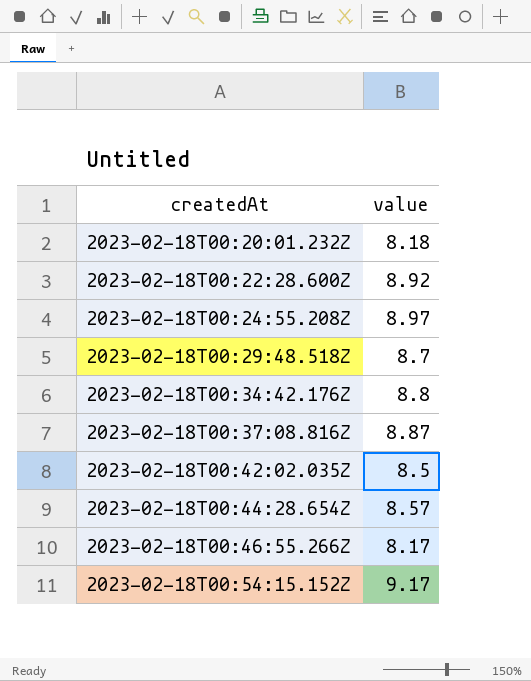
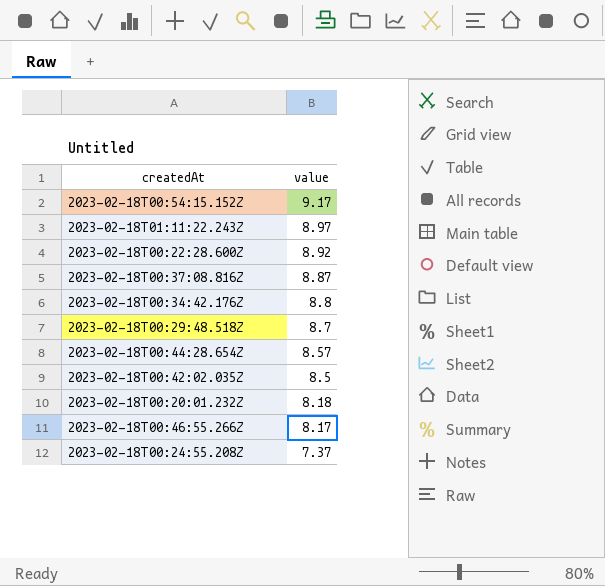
row order: createdAt ascending -> value descending
row 2023-02-18T01:11:22.243Z: none -> 8.97
2023-02-18T00:24:55.208Z | value: 8.97 -> 7.37

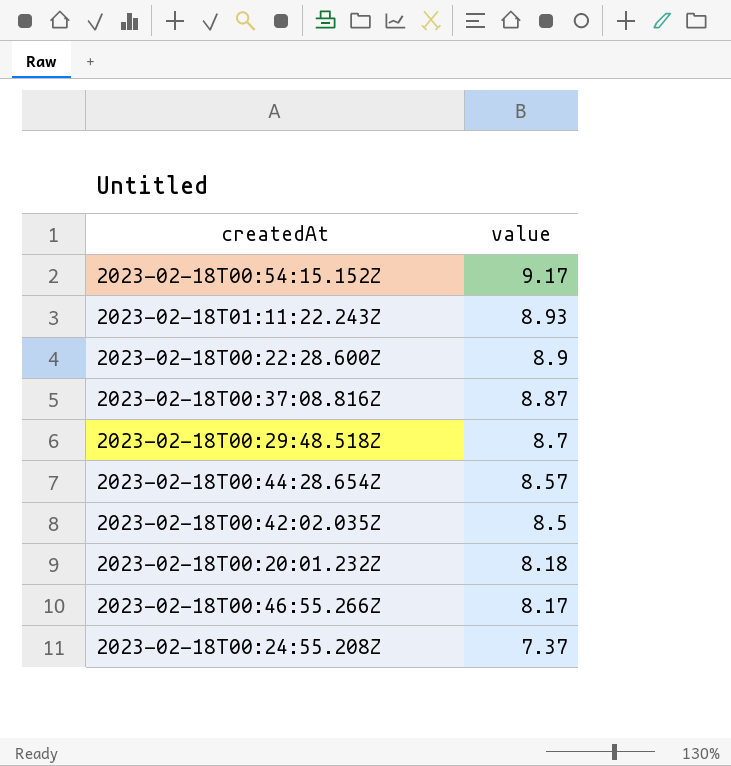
row 2023-02-18T00:34:42.176Z: 8.8 -> none
2023-02-18T01:11:22.243Z | value: 8.97 -> 8.93
2023-02-18T00:22:28.600Z | value: 8.92 -> 8.9

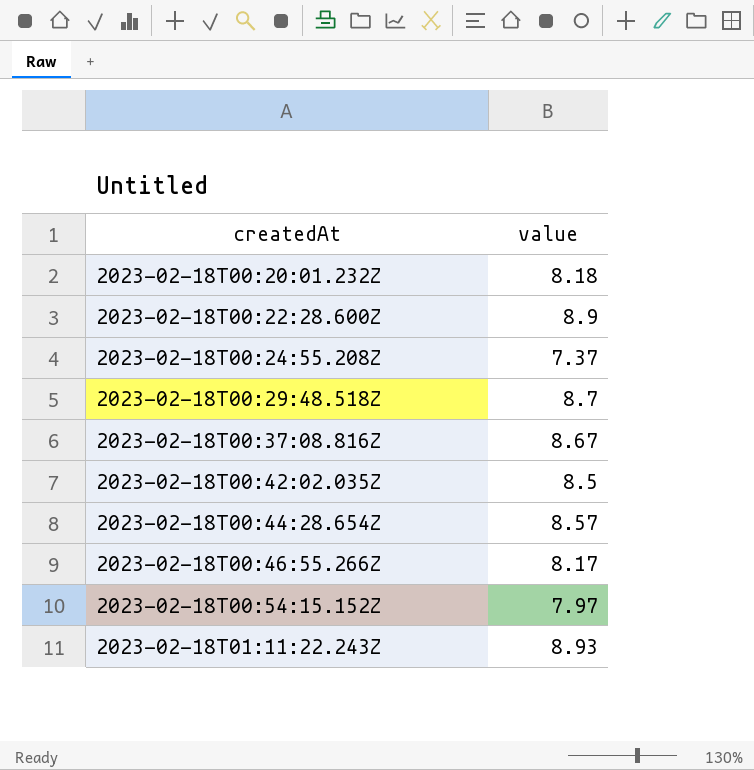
row order: value descending -> createdAt ascending
2023-02-18T00:37:08.816Z | value: 8.87 -> 8.67
2023-02-18T00:54:15.152Z | value: 9.17 -> 7.97

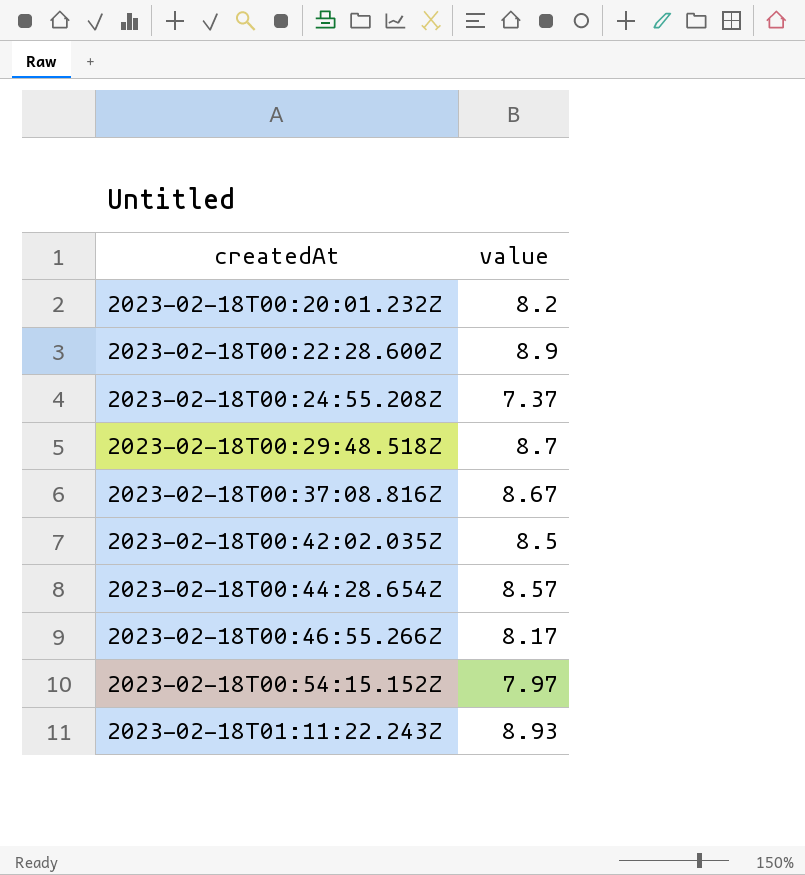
2023-02-18T00:20:01.232Z | value: 8.18 -> 8.2

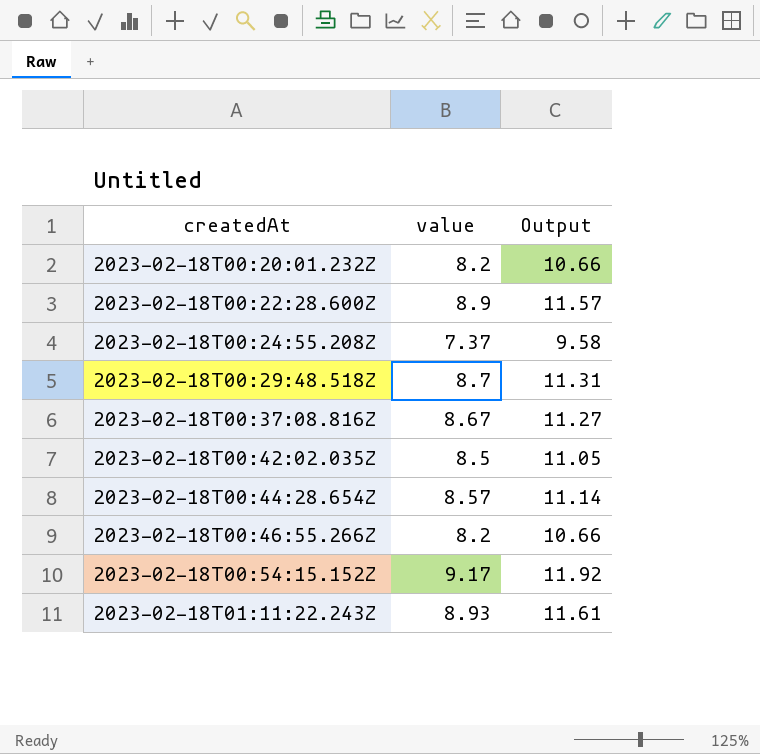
column Output | formula: none -> [value] * 1.3
2023-02-18T00:46:55.266Z | value: 8.17 -> 8.2
2023-02-18T00:54:15.152Z | value: 7.97 -> 9.17

